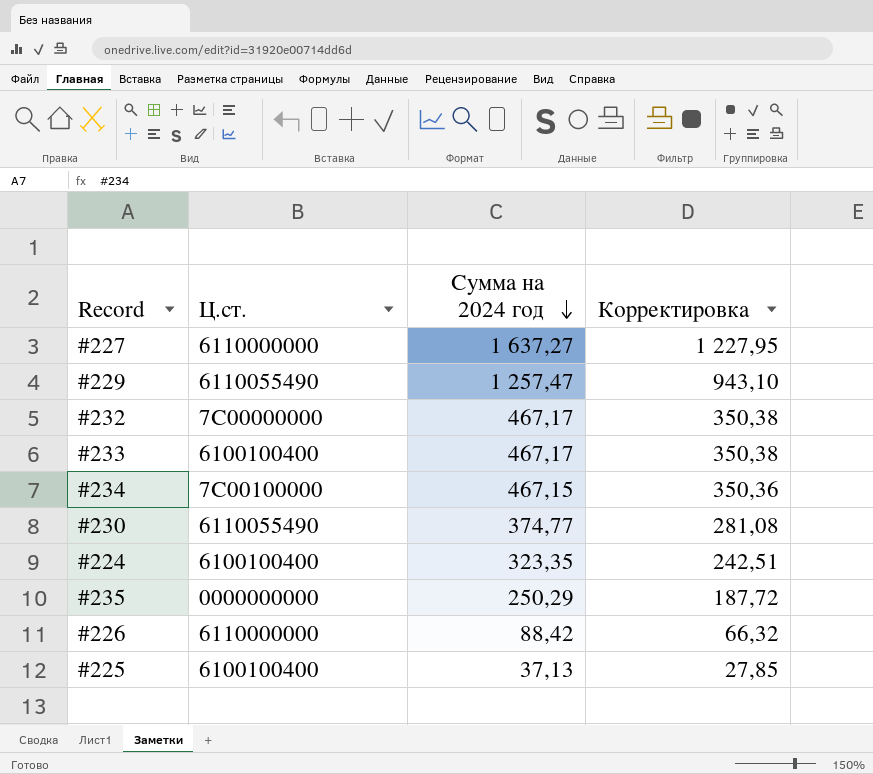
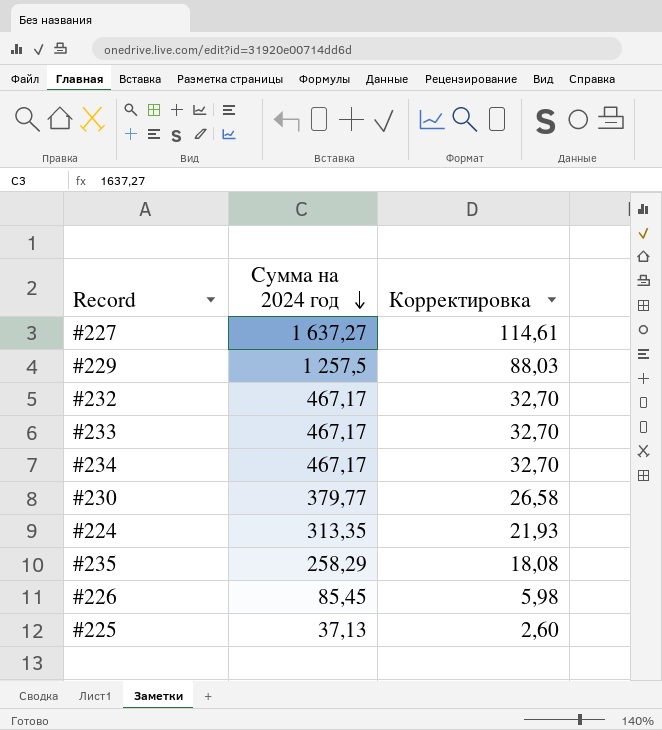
column Ц.ст. | position: 2 -> none
column Корректировка | formula: [Сумма на 2024 год] * 0,75 -> [Сумма на 2024 год] * 0,07
#229 | Сумма на 2024 год: 1 257,47 -> 1 257,5
#234 | Сумма на 2024 год: 467,15 -> 467,17
#230 | Сумма на 2024 год: 374,77 -> 379,77
#224 | Сумма на 2024 год: 323,35 -> 313,35
#235 | Сумма на 2024 год: 250,29 -> 258,29
#226 | Сумма на 2024 год: 88,42 -> 85,45

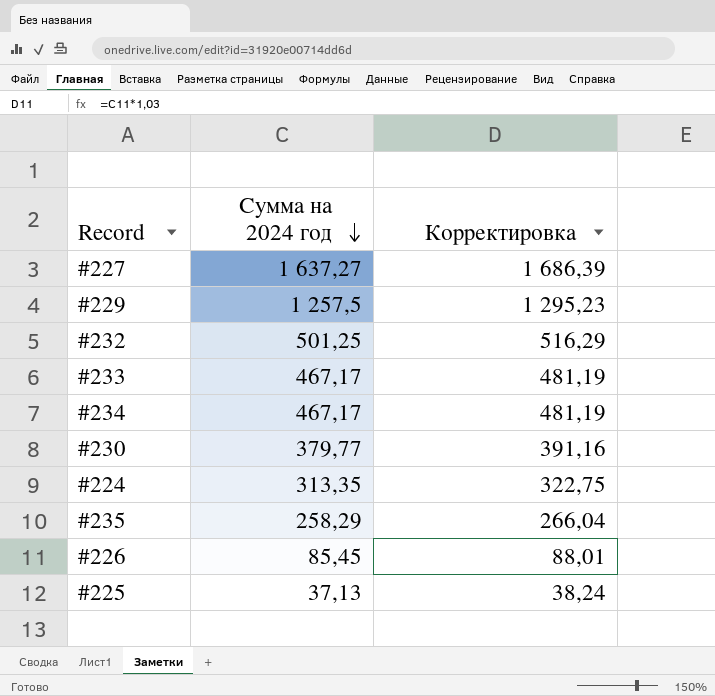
column Корректировка | formula: [Сумма на 2024 год] * 0,07 -> [Сумма на 2024 год] * 1,03
#232 | Сумма на 2024 год: 467,17 -> 501,25

